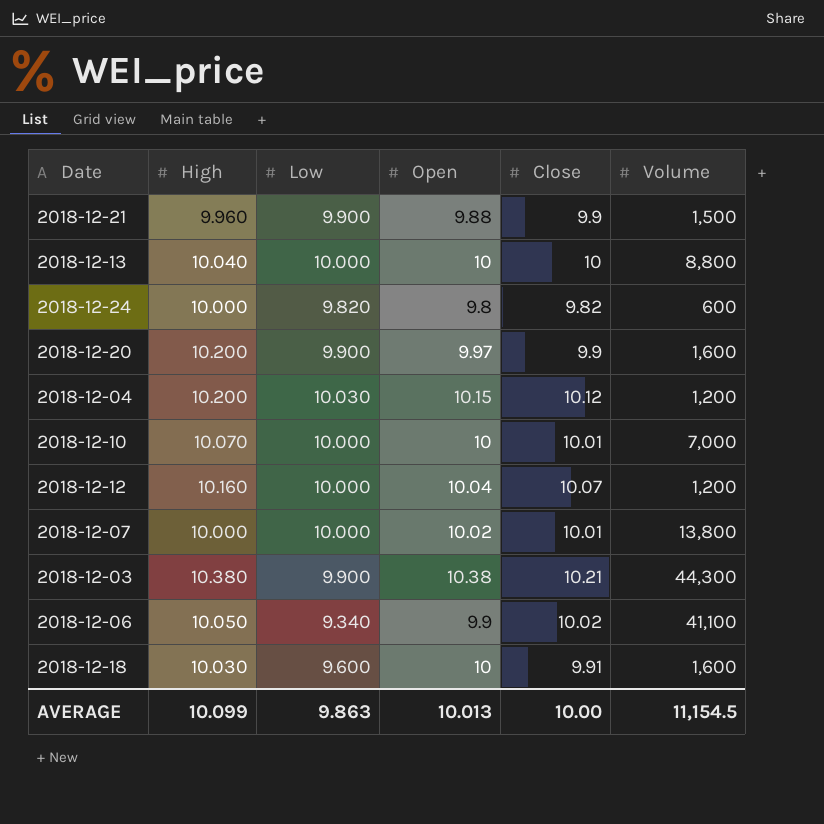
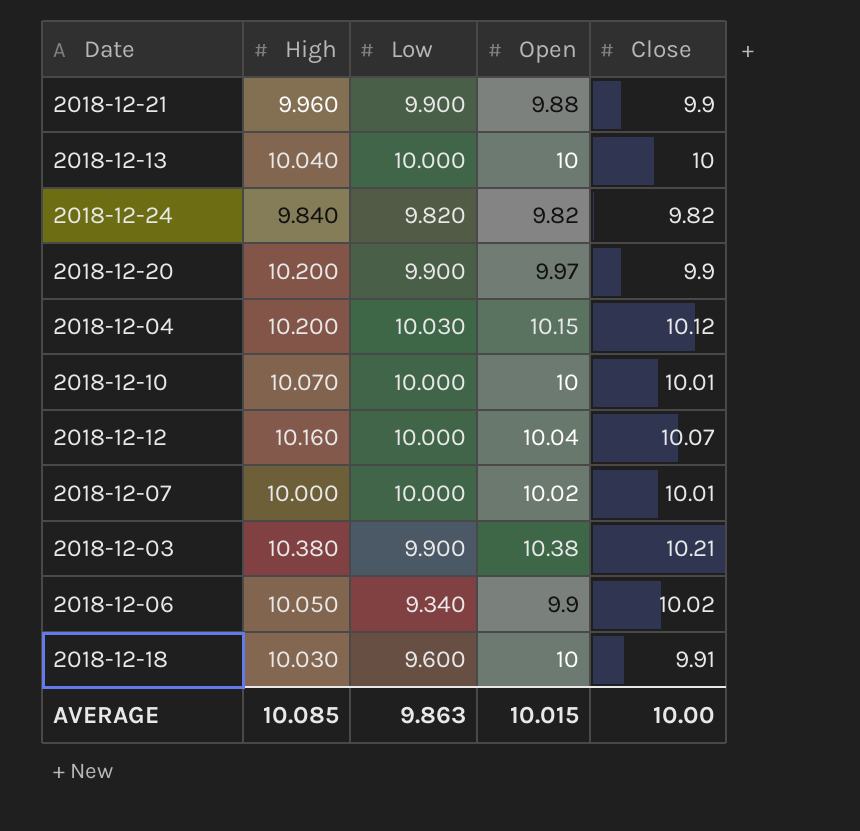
column Volume | position: 6 -> none
2018-12-24 | High: 10.000 -> 9.840
2018-12-24 | Open: 9.8 -> 9.82
AVERAGE | High: 10.099 -> 10.085
AVERAGE | Open: 10.013 -> 10.015

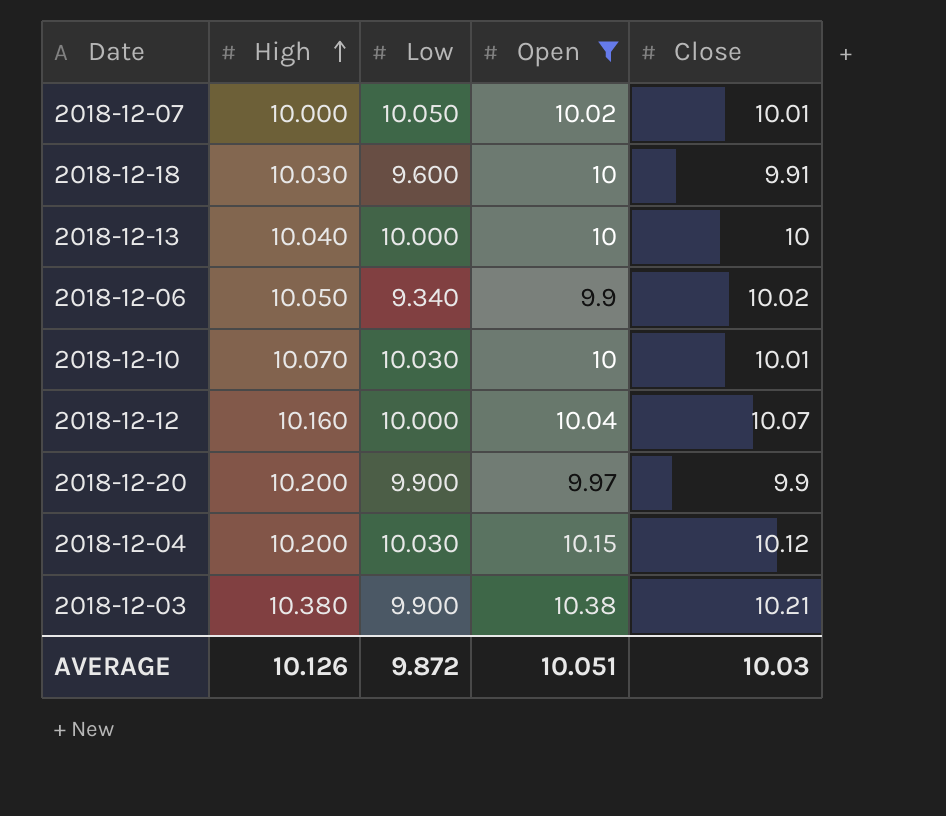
filter: none -> Open >= 9.9
row order: none -> High ascending
2018-12-07 | Low: 10.000 -> 10.050
2018-12-10 | Low: 10.000 -> 10.030
AVERAGE | High: 10.085 -> 10.126
AVERAGE | Low: 9.863 -> 9.872
AVERAGE | Open: 10.015 -> 10.051
AVERAGE | Close: 10.00 -> 10.03

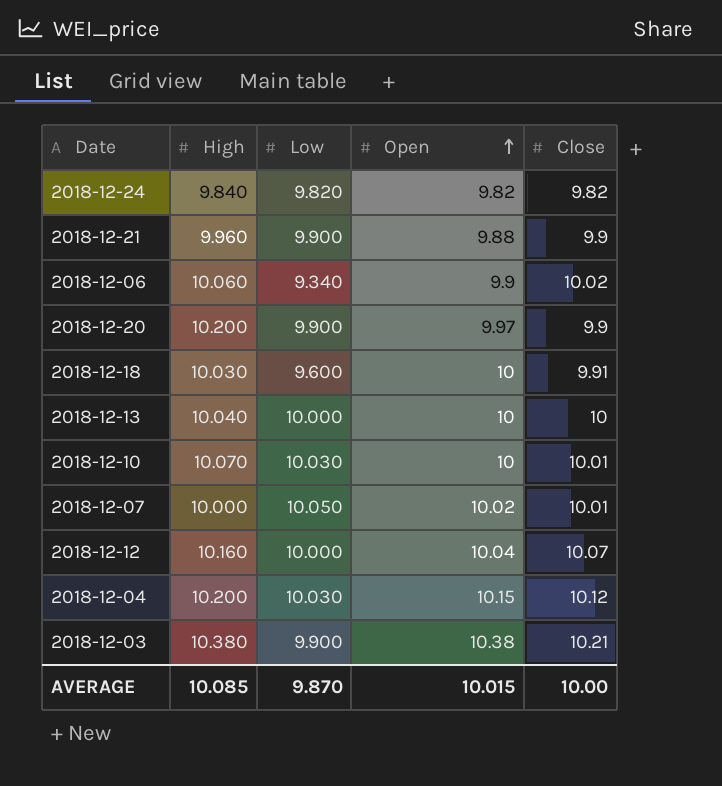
filter: Open >= 9.9 -> none
row order: High ascending -> Open ascending
2018-12-06 | High: 10.050 -> 10.060
AVERAGE | High: 10.126 -> 10.085
AVERAGE | Low: 9.872 -> 9.870
AVERAGE | Open: 10.051 -> 10.015
AVERAGE | Close: 10.03 -> 10.00

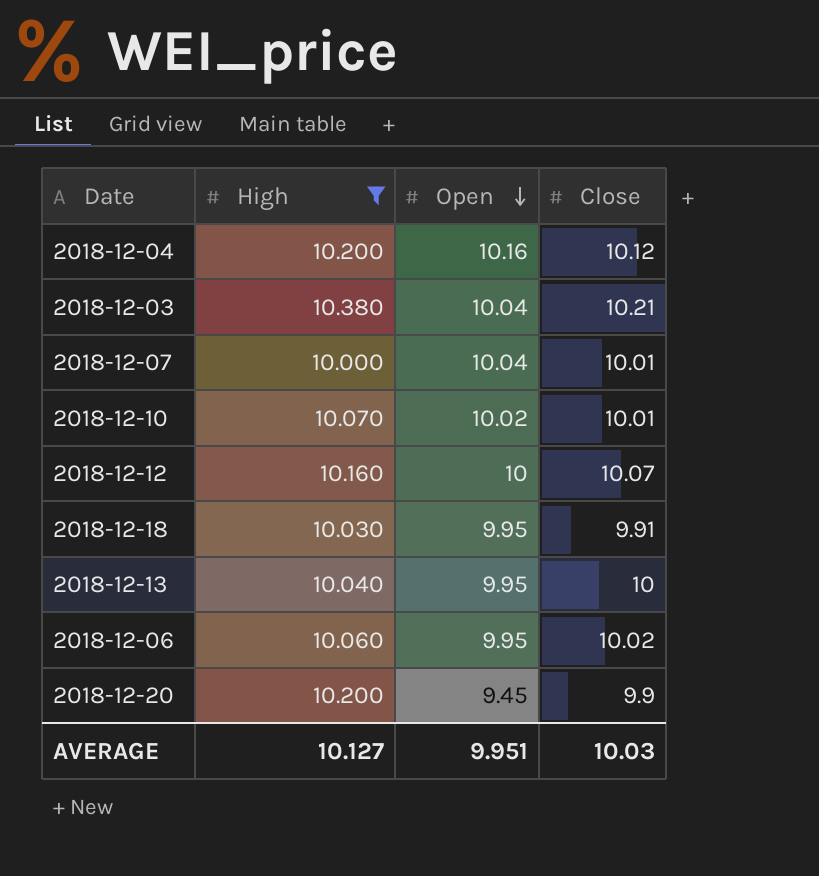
filter: none -> High >= 10.000
row order: Open ascending -> Open descending
column Low | position: 3 -> none
2018-12-04 | Open: 10.15 -> 10.16
2018-12-03 | Open: 10.38 -> 10.04
2018-12-07 | Open: 10.02 -> 10.04
2018-12-10 | Open: 10 -> 10.02
2018-12-12 | Open: 10.04 -> 10
2018-12-18 | Open: 10 -> 9.95
2018-12-13 | Open: 10 -> 9.95
2018-12-06 | Open: 9.9 -> 9.95
2018-12-20 | Open: 9.97 -> 9.45
AVERAGE | High: 10.085 -> 10.127
AVERAGE | Open: 10.015 -> 9.951
AVERAGE | Close: 10.00 -> 10.03

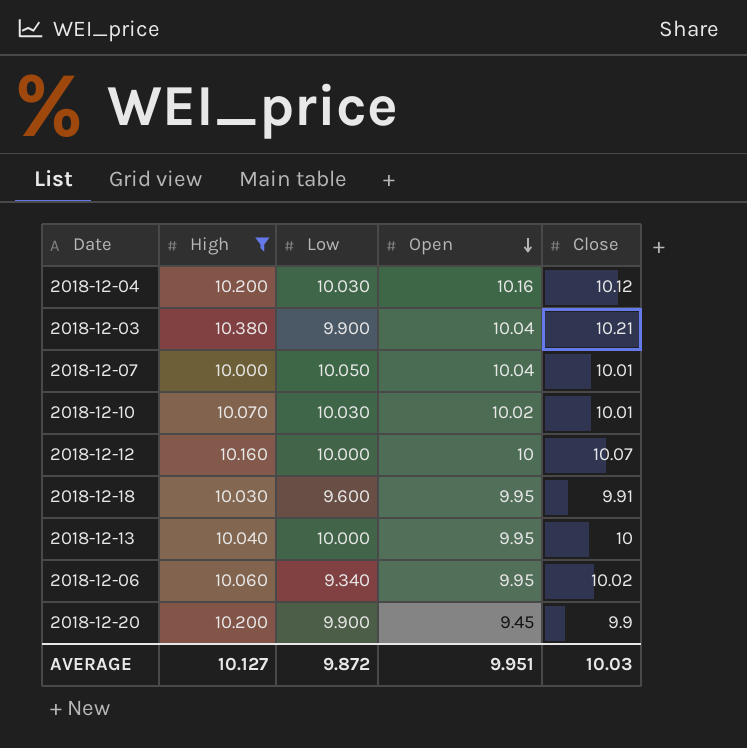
column Low | position: none -> 3

